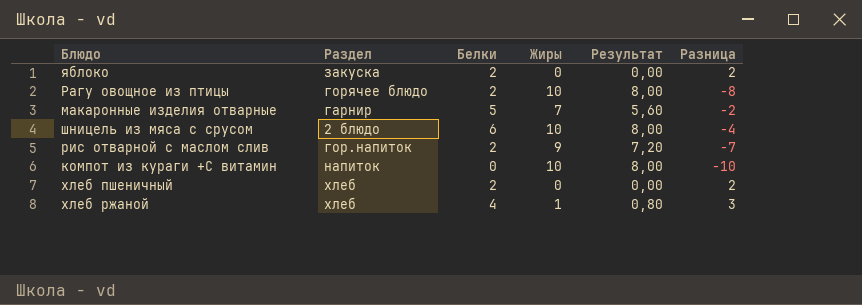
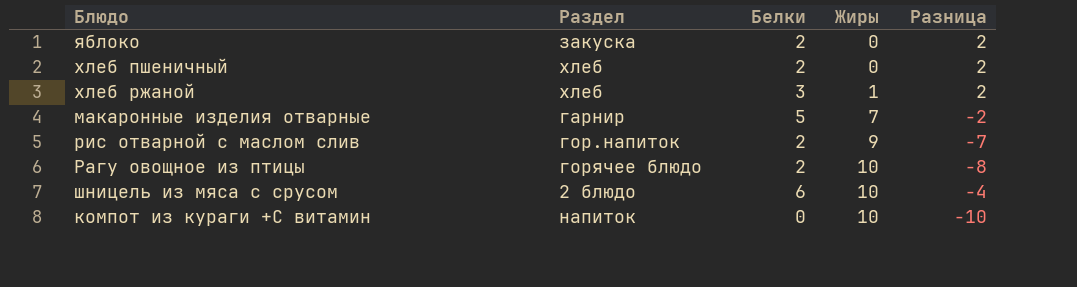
row order: none -> Жиры ascending
column Результат | formula: [Жиры] * 0,8 -> none
хлеб ржаной | Белки: 4 -> 3
хлеб ржаной | Разница: 3 -> 2

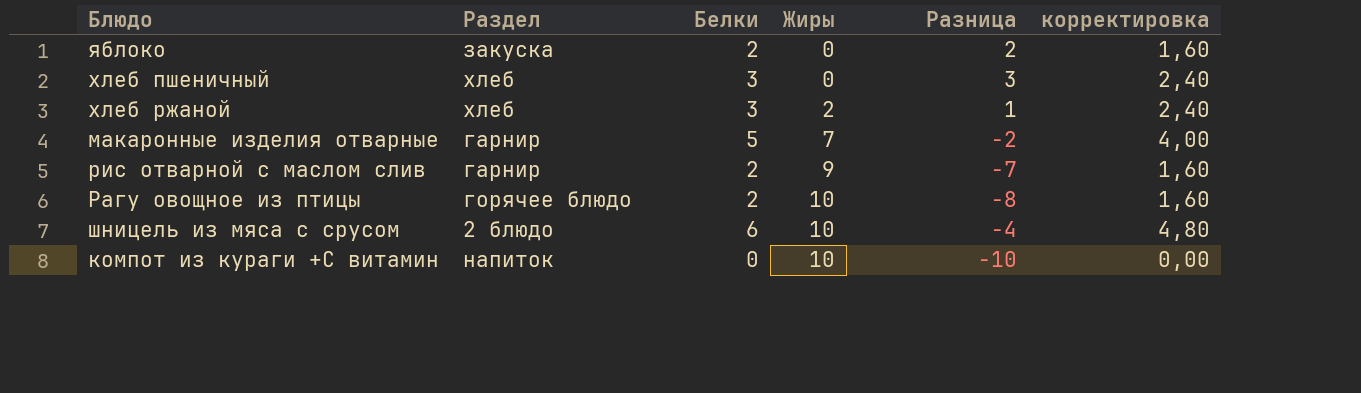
column корректировка | formula: none -> [Белки] * 0,8
хлеб пшеничный | Белки: 2 -> 3
хлеб пшеничный | Разница: 2 -> 3
хлеб ржаной | Жиры: 1 -> 2
хлеб ржаной | Разница: 2 -> 1
рис отварной с маслом слив | Раздел: гор.напиток -> гарнир

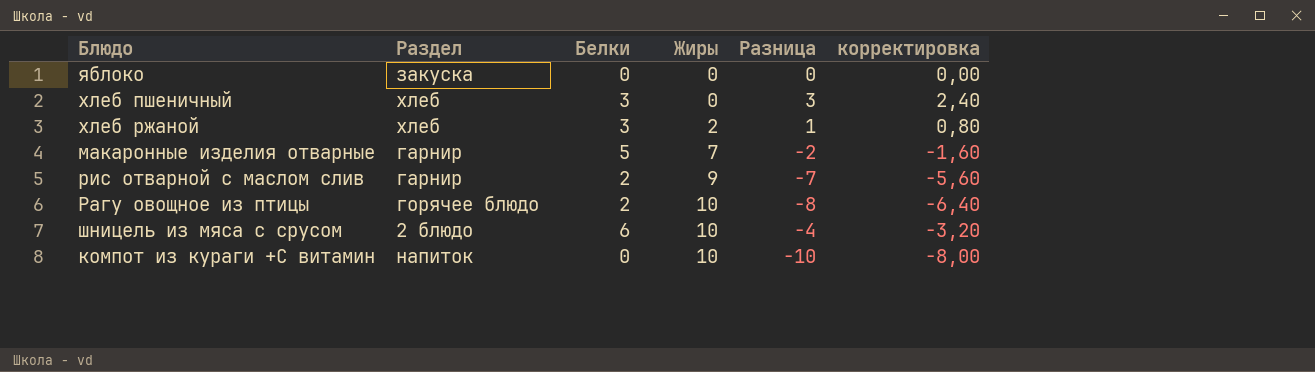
column корректировка | formula: [Белки] * 0,8 -> [Разница] * 0,8
яблоко | Белки: 2 -> 0
яблоко | Разница: 2 -> 0

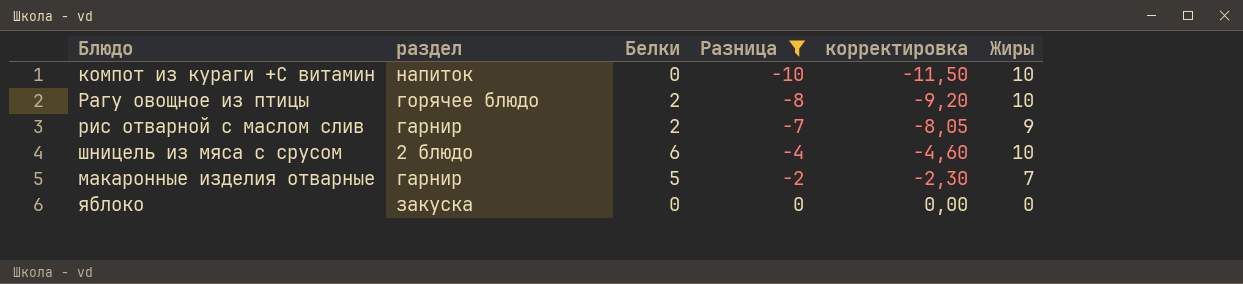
filter: none -> Разница <= 0
row order: Жиры ascending -> Разница ascending
column name: Раздел -> раздел
column корректировка | formula: [Разница] * 0,8 -> [Разница] * 1,15
column Жиры | position: 4 -> 6

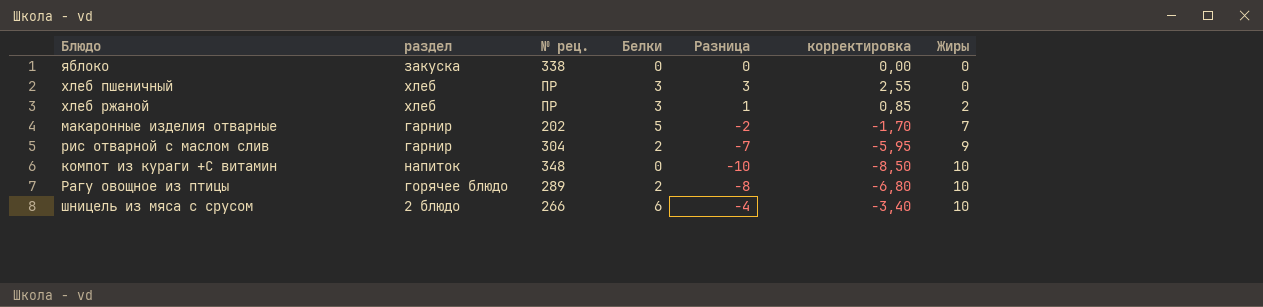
filter: Разница <= 0 -> none
row order: Разница ascending -> Жиры ascending
column № рец. | position: none -> 3
column корректировка | formula: [Разница] * 1,15 -> [Разница] * 0,85

